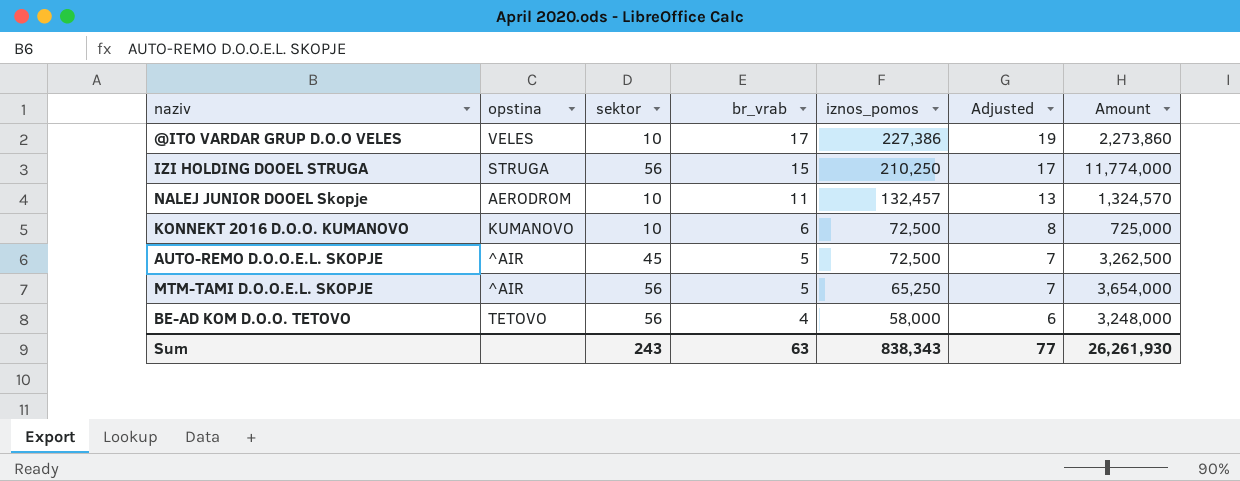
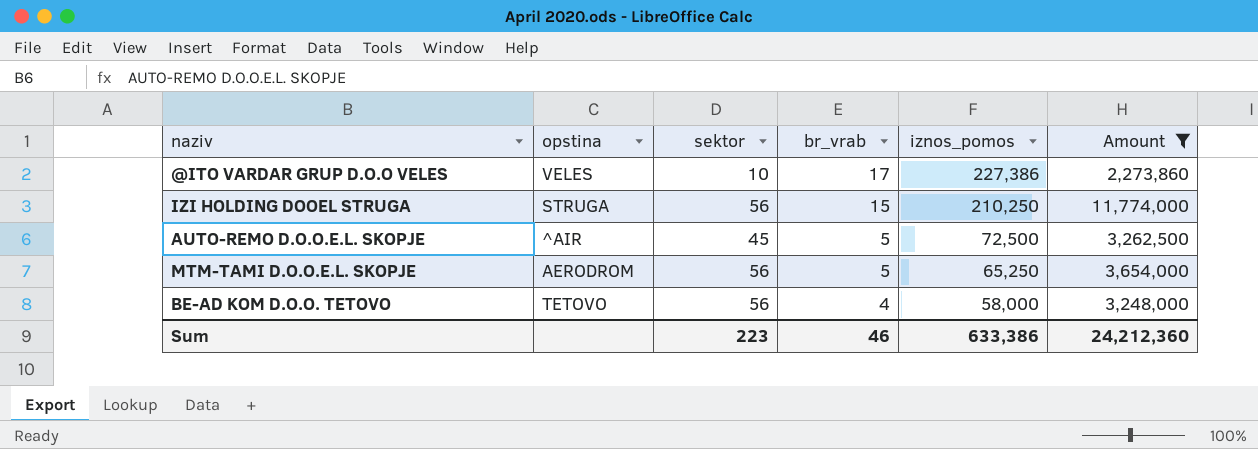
filter: none -> Amount >= 2,273,860
column Adjusted | formula: [br_vrab] + 2 -> none
MTM-TAMI D.O.O.E.L. SKOPJE | opstina: ^AIR -> AERODROM
Sum | sektor: 243 -> 223
Sum | br_vrab: 63 -> 46
Sum | iznos_pomos: 838,343 -> 633,386
Sum | Amount: 26,261,930 -> 24,212,360

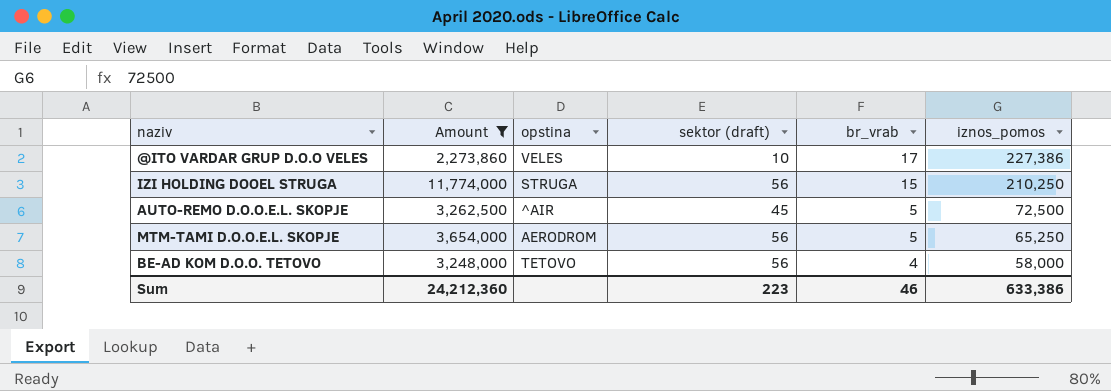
column Amount | position: 6 -> 2
column name: sektor -> sektor (draft)

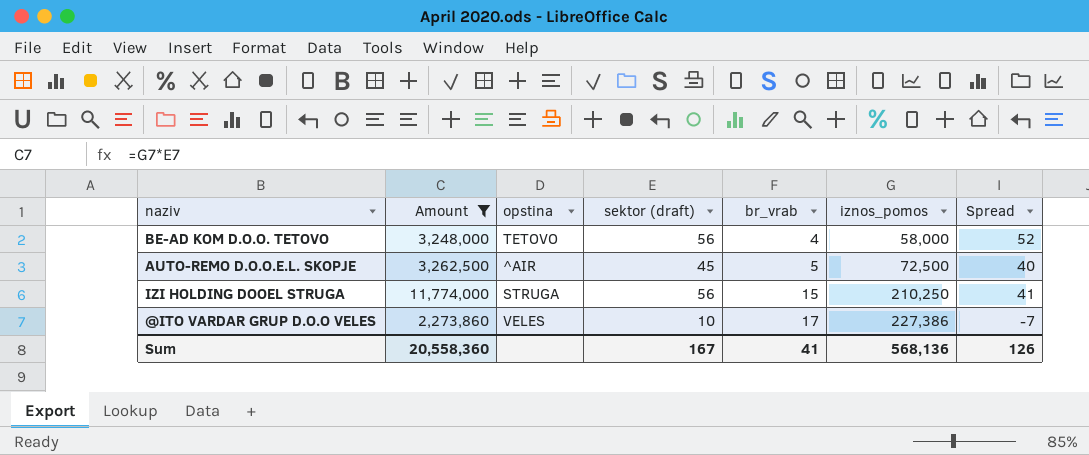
row order: br_vrab descending -> br_vrab ascending
column Spread | formula: none -> [sektor (draft)] - [br_vrab]
row MTM-TAMI D.O.O.E.L. SKOPJE: 3,654,000 | AERODROM | 56 | 5 | 65,250 -> none
Sum | Amount: 24,212,360 -> 20,558,360
Sum | sektor (draft): 223 -> 167
Sum | br_vrab: 46 -> 41
Sum | iznos_pomos: 633,386 -> 568,136

